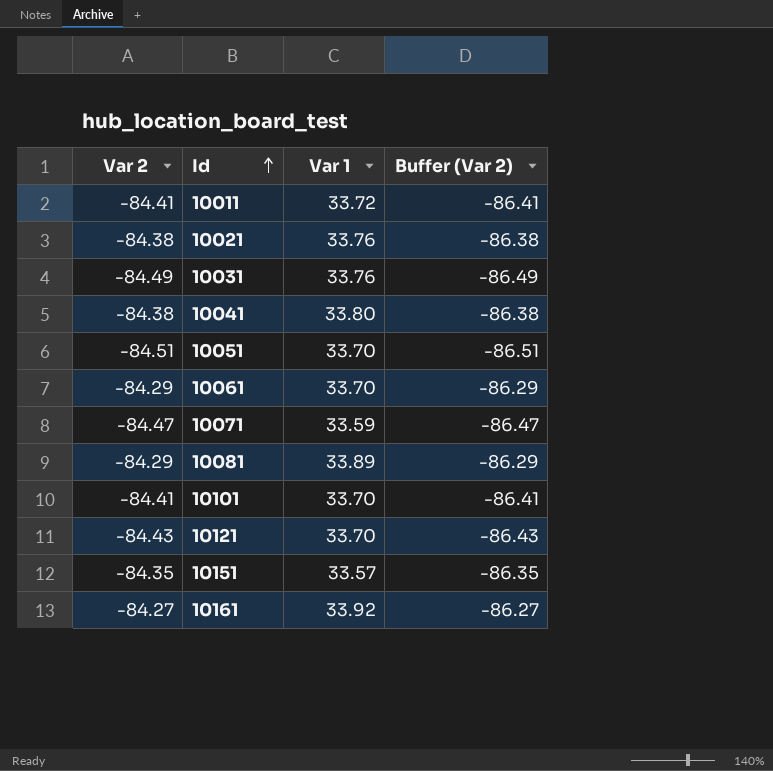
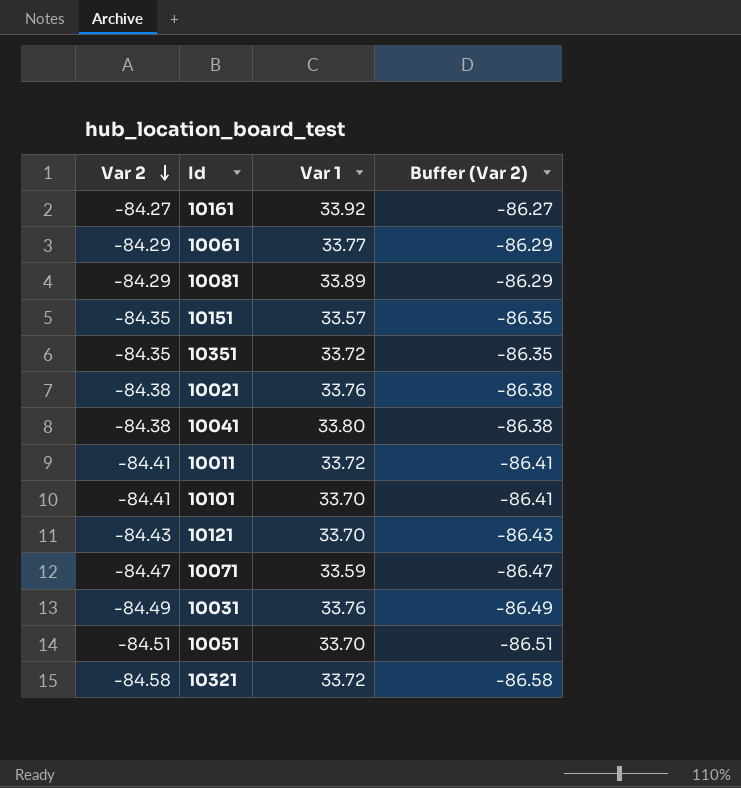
row order: Id ascending -> Var 2 descending
10061 | Var 1: 33.70 -> 33.77
row 10351: none -> -84.35 | 33.72 | -86.35
row 10321: none -> -84.58 | 33.72 | -86.58

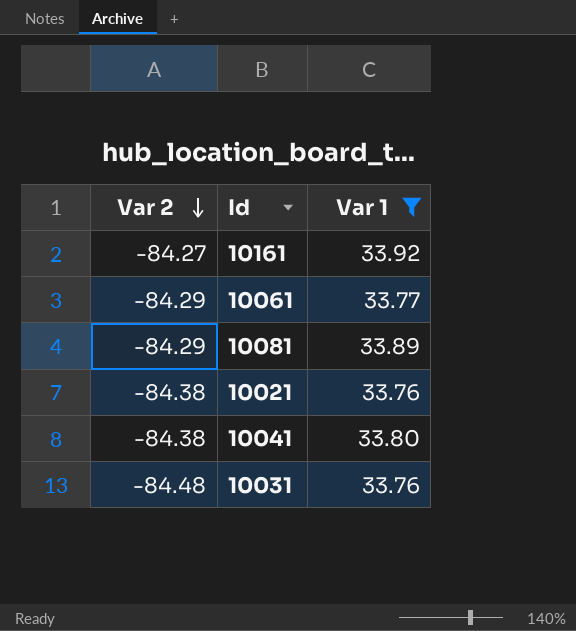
filter: none -> Var 1 >= 33.76
column Buffer (Var 2) | formula: [Var 2] - 2 -> none
10031 | Var 2: -84.49 -> -84.48

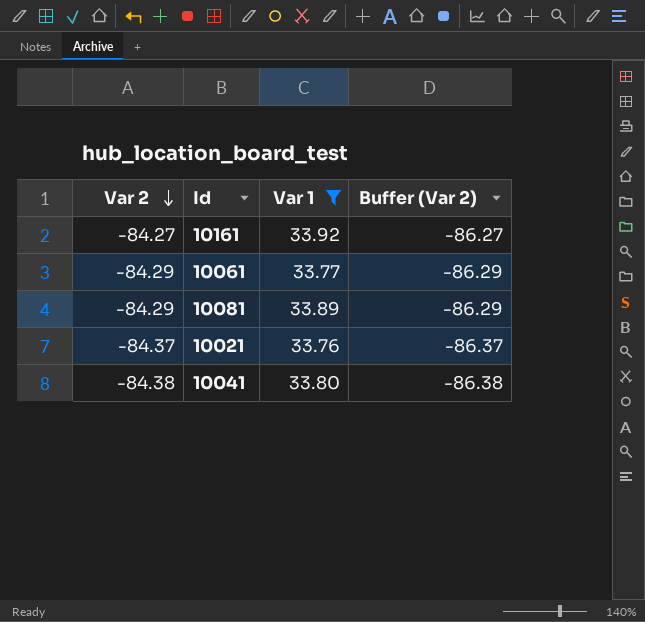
column Buffer (Var 2) | formula: none -> [Var 2] - 2
row 10031: -84.48 | 33.76 -> none
10021 | Var 2: -84.38 -> -84.37

